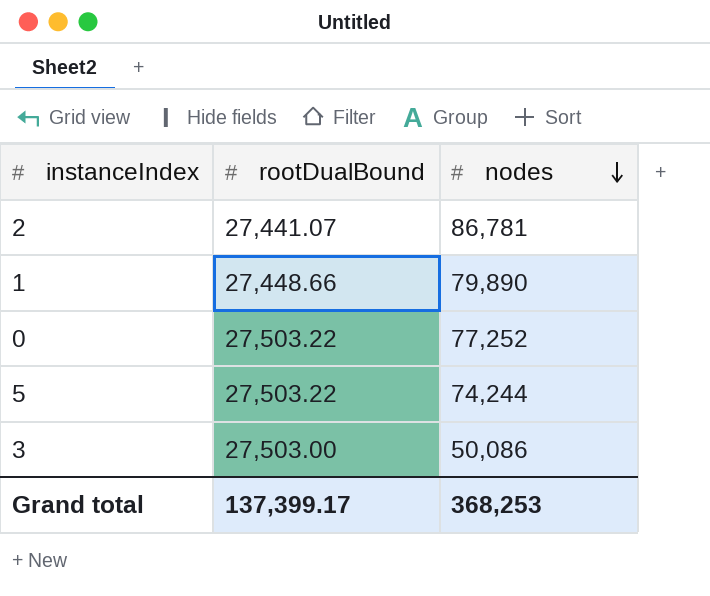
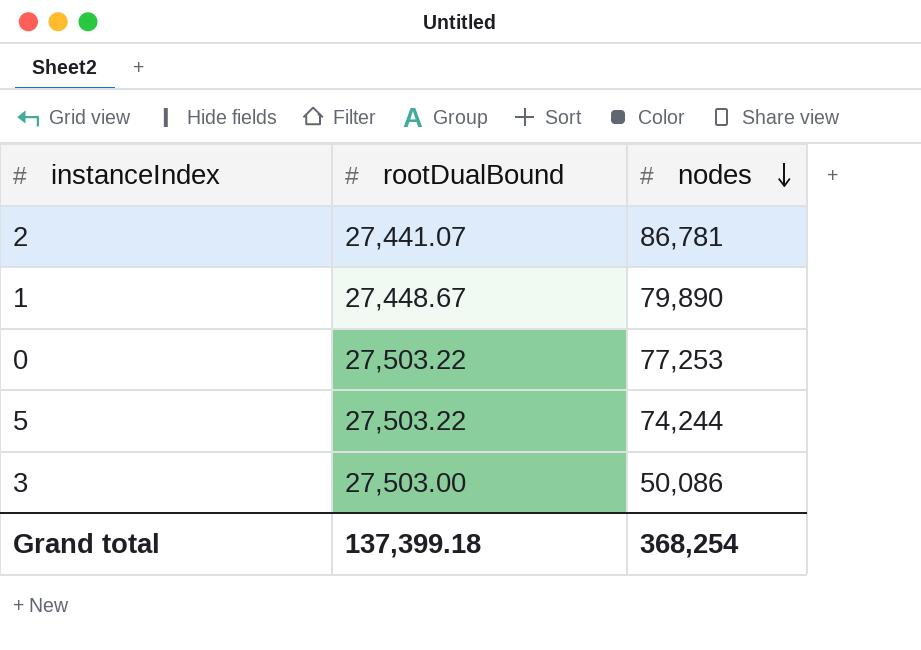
1 | rootDualBound: 27,448.66 -> 27,448.67
0 | nodes: 77,252 -> 77,253
Grand total | rootDualBound: 137,399.17 -> 137,399.18
Grand total | nodes: 368,253 -> 368,254

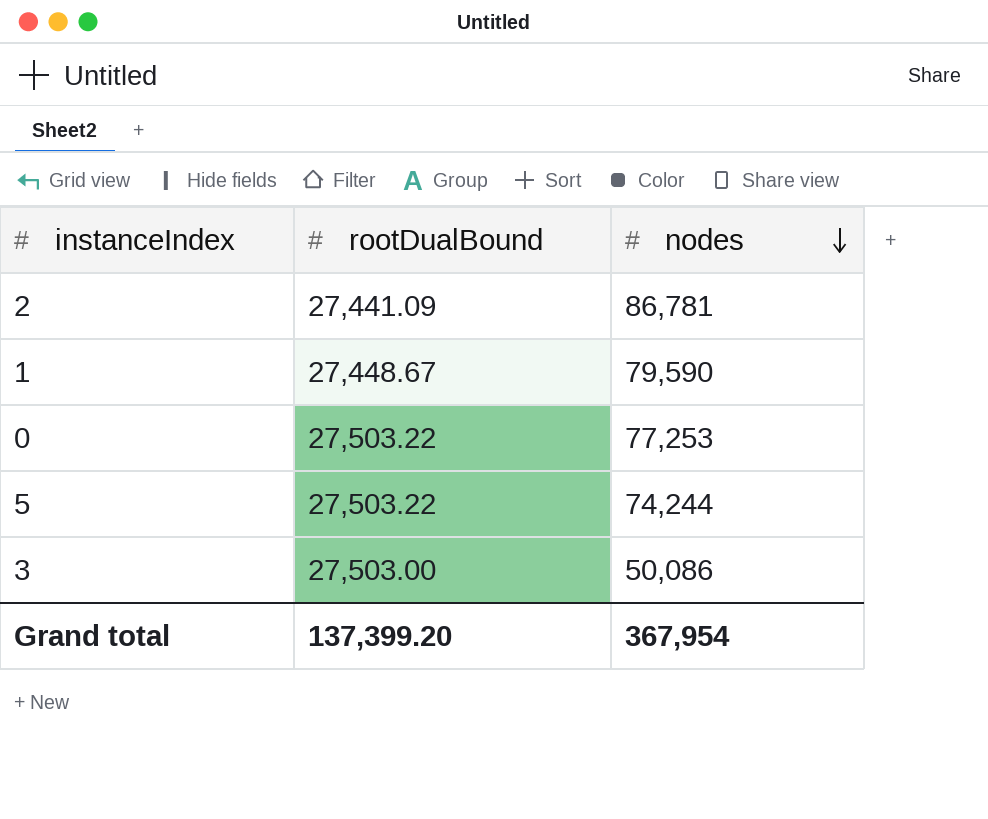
2 | rootDualBound: 27,441.07 -> 27,441.09
1 | nodes: 79,890 -> 79,590
Grand total | rootDualBound: 137,399.18 -> 137,399.20
Grand total | nodes: 368,254 -> 367,954

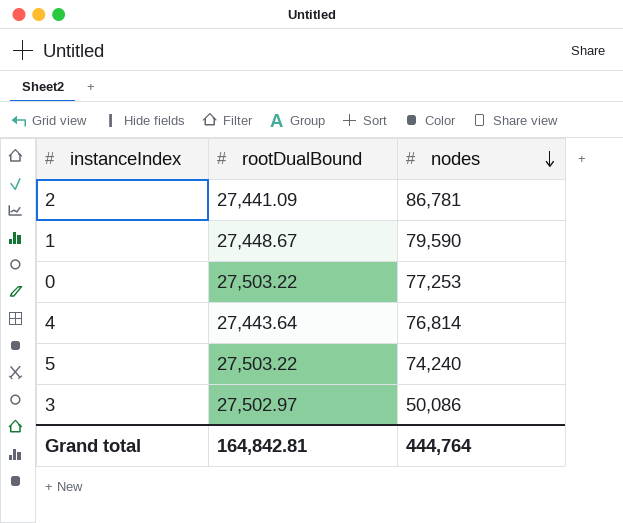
row 4: none -> 27,443.64 | 76,814
5 | nodes: 74,244 -> 74,240
3 | rootDualBound: 27,503.00 -> 27,502.97
Grand total | rootDualBound: 137,399.20 -> 164,842.81
Grand total | nodes: 367,954 -> 444,764

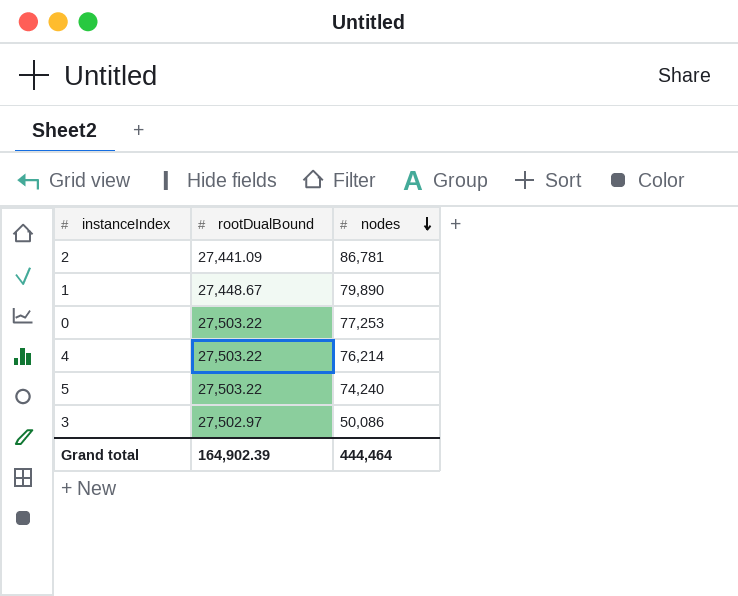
1 | nodes: 79,590 -> 79,890
4 | rootDualBound: 27,443.64 -> 27,503.22
4 | nodes: 76,814 -> 76,214
Grand total | rootDualBound: 164,842.81 -> 164,902.39
Grand total | nodes: 444,764 -> 444,464

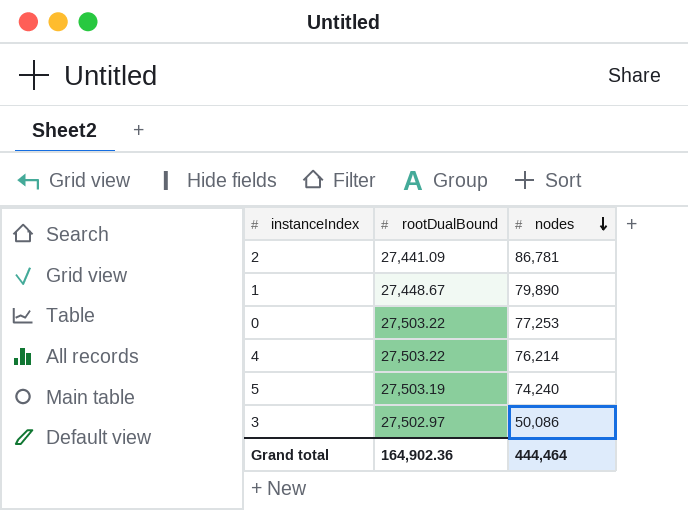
5 | rootDualBound: 27,503.22 -> 27,503.19
Grand total | rootDualBound: 164,902.39 -> 164,902.36

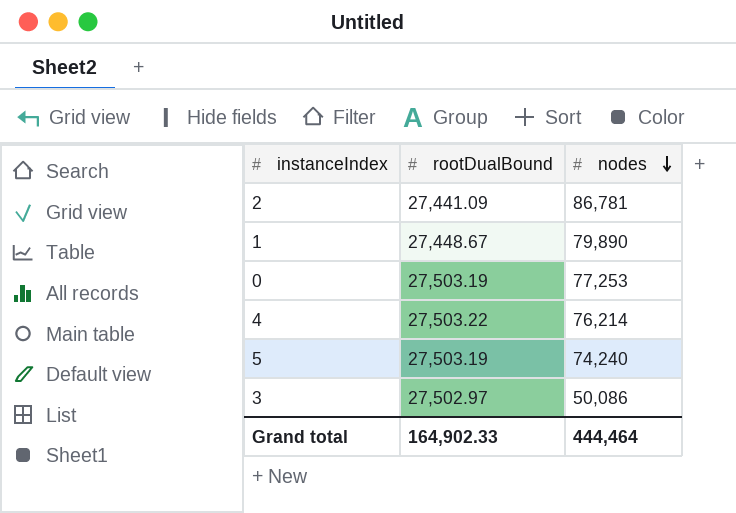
0 | rootDualBound: 27,503.22 -> 27,503.19
Grand total | rootDualBound: 164,902.36 -> 164,902.33

